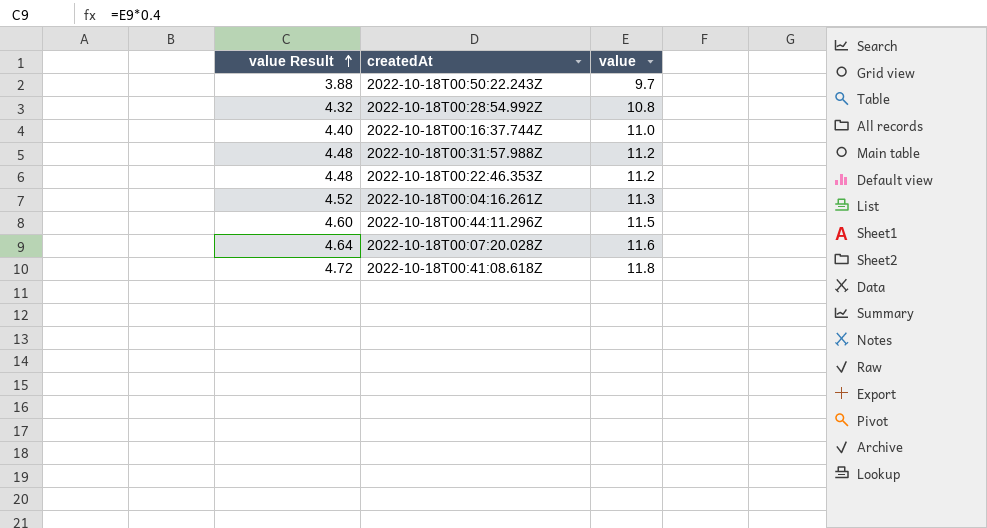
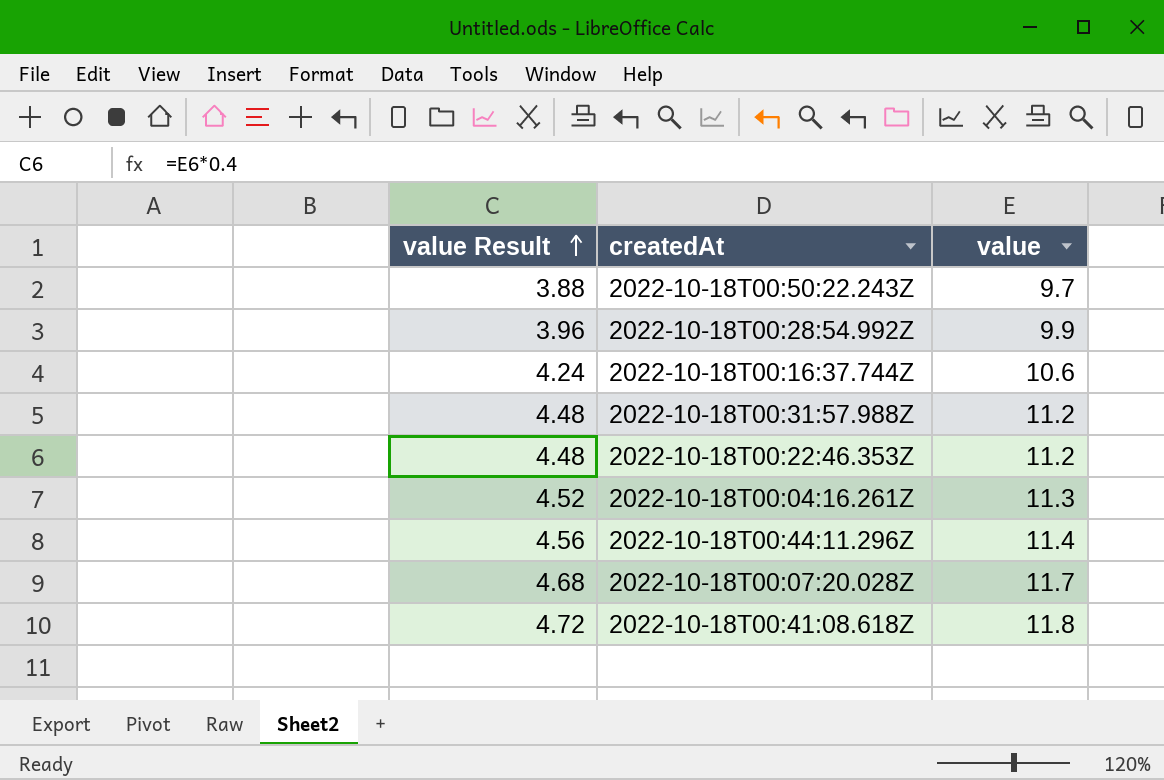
2022-10-18T00:28:54.992Z | value Result: 4.32 -> 3.96
2022-10-18T00:28:54.992Z | value: 10.8 -> 9.9
2022-10-18T00:16:37.744Z | value Result: 4.40 -> 4.24
2022-10-18T00:16:37.744Z | value: 11.0 -> 10.6
2022-10-18T00:44:11.296Z | value Result: 4.60 -> 4.56
2022-10-18T00:44:11.296Z | value: 11.5 -> 11.4
2022-10-18T00:07:20.028Z | value Result: 4.64 -> 4.68
2022-10-18T00:07:20.028Z | value: 11.6 -> 11.7

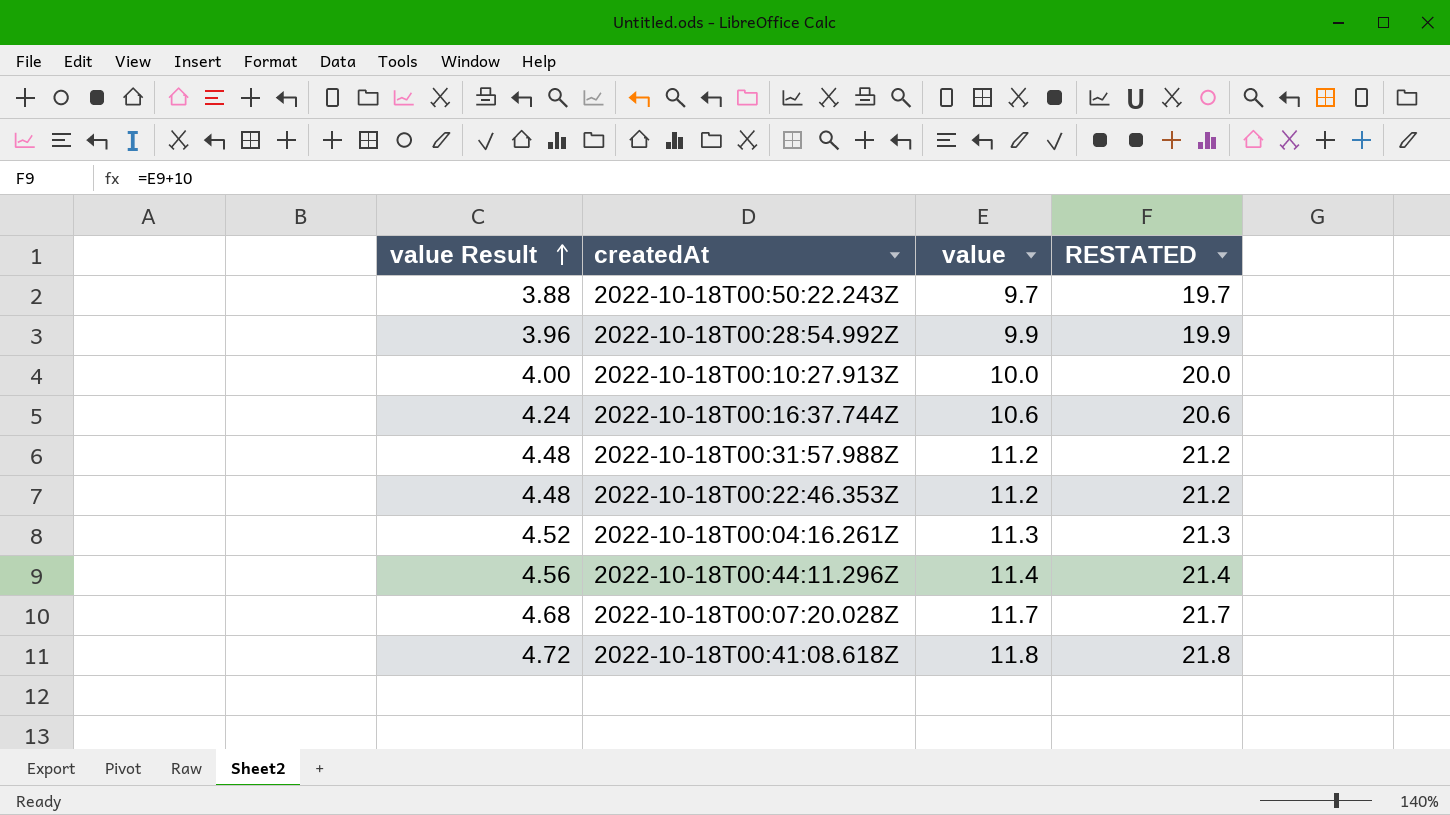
column RESTATED | formula: none -> [value] + 10
row 2022-10-18T00:10:27.913Z: none -> 4.00 | 10.0 | 20.0

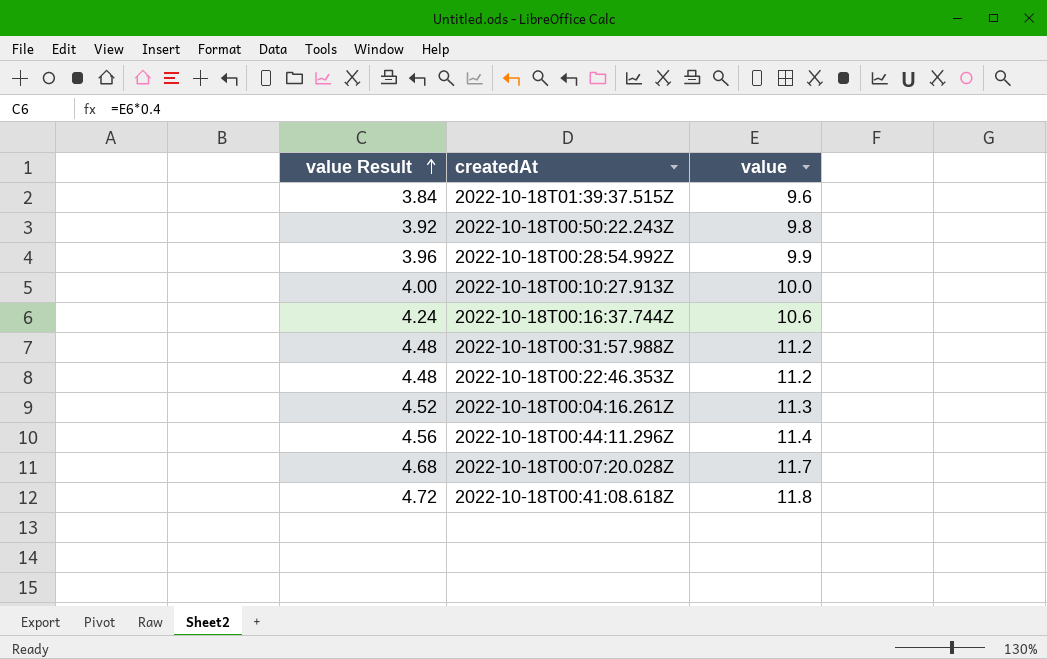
column RESTATED | formula: [value] + 10 -> none
row 2022-10-18T01:39:37.515Z: none -> 3.84 | 9.6
2022-10-18T00:50:22.243Z | value Result: 3.88 -> 3.92
2022-10-18T00:50:22.243Z | value: 9.7 -> 9.8

